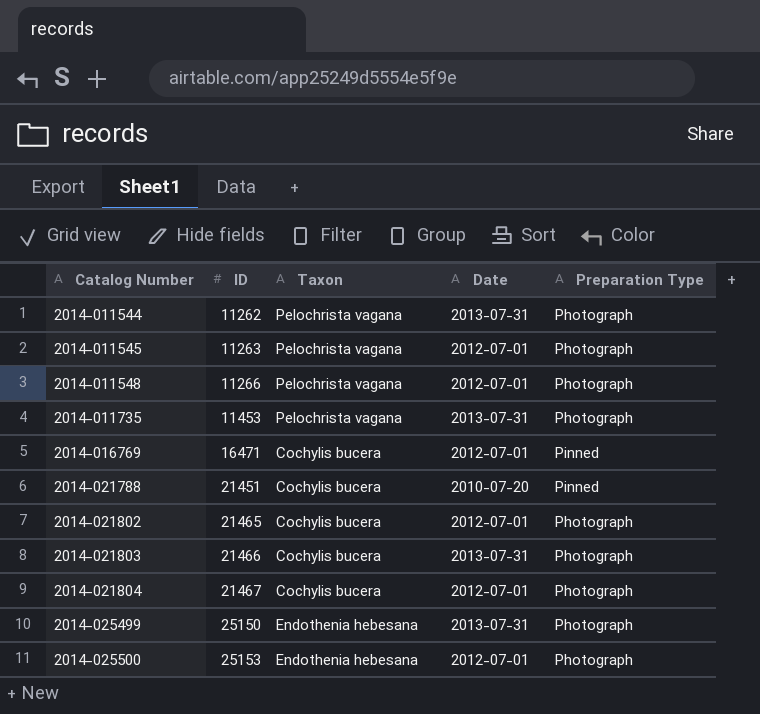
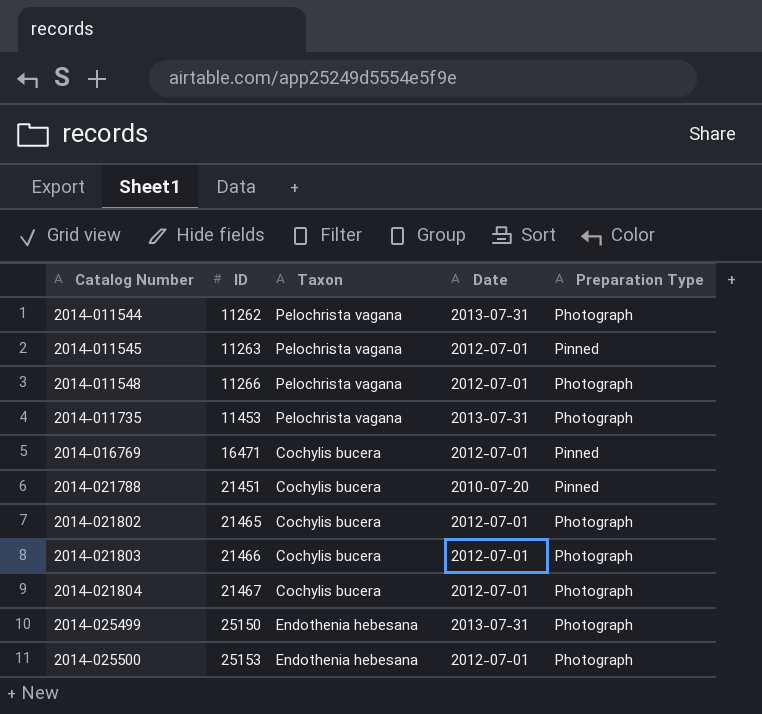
2014-011545 | Preparation Type: Photograph -> Pinned
2014-021803 | Date: 2013-07-31 -> 2012-07-01

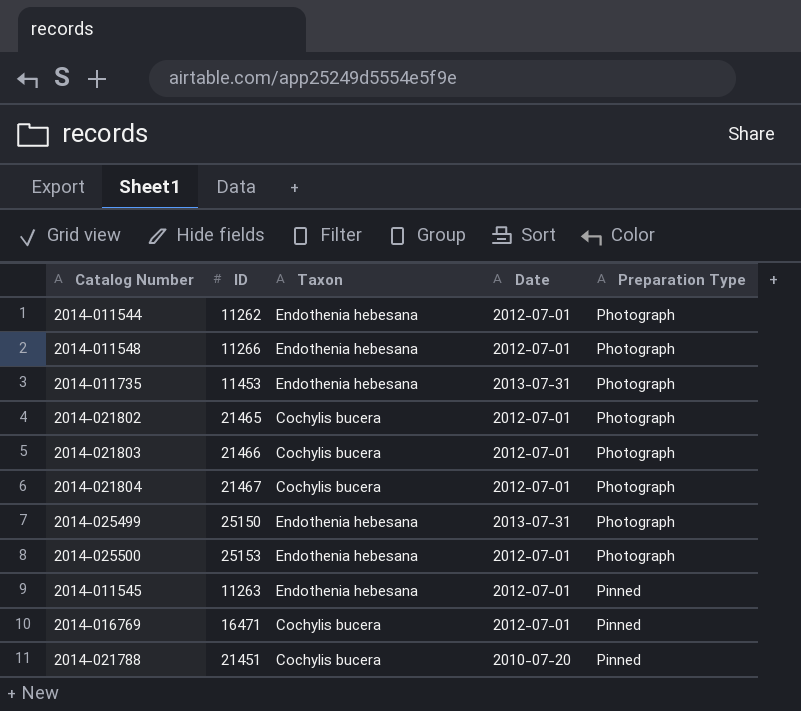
row order: Catalog Number ascending -> Preparation Type ascending
2014-011544 | Taxon: Pelochrista vagana -> Endothenia hebesana
2014-011544 | Date: 2013-07-31 -> 2012-07-01
2014-011548 | Taxon: Pelochrista vagana -> Endothenia hebesana
2014-011735 | Taxon: Pelochrista vagana -> Endothenia hebesana
2014-011545 | Taxon: Pelochrista vagana -> Endothenia hebesana

